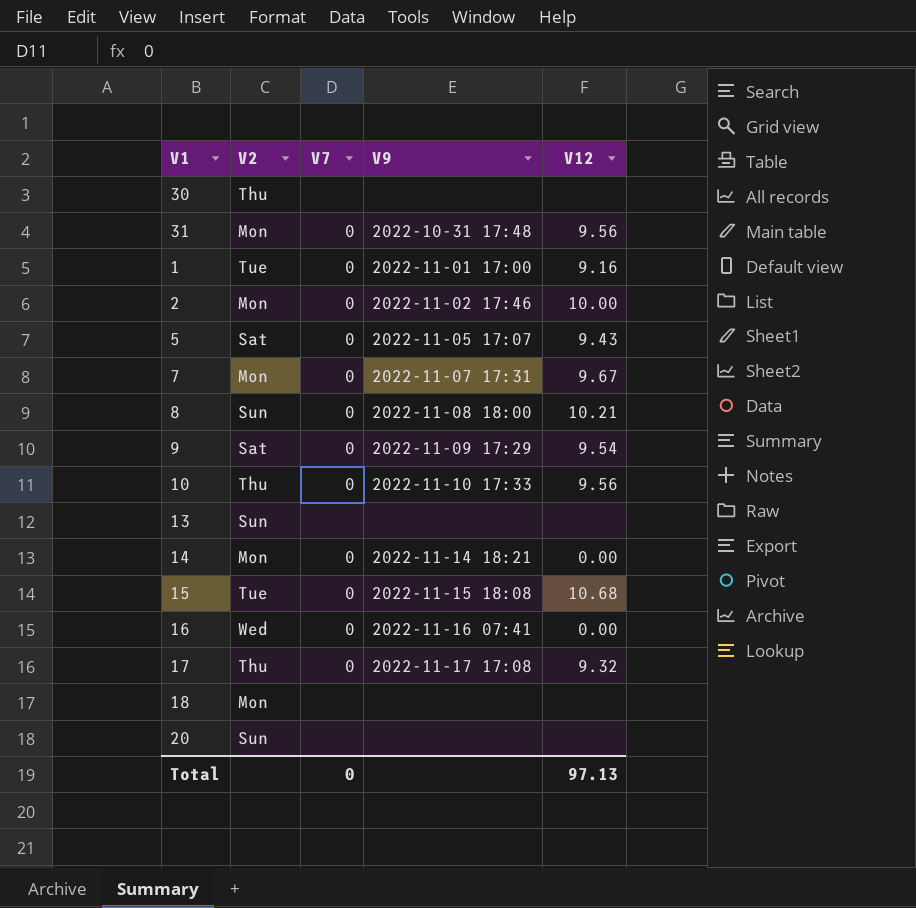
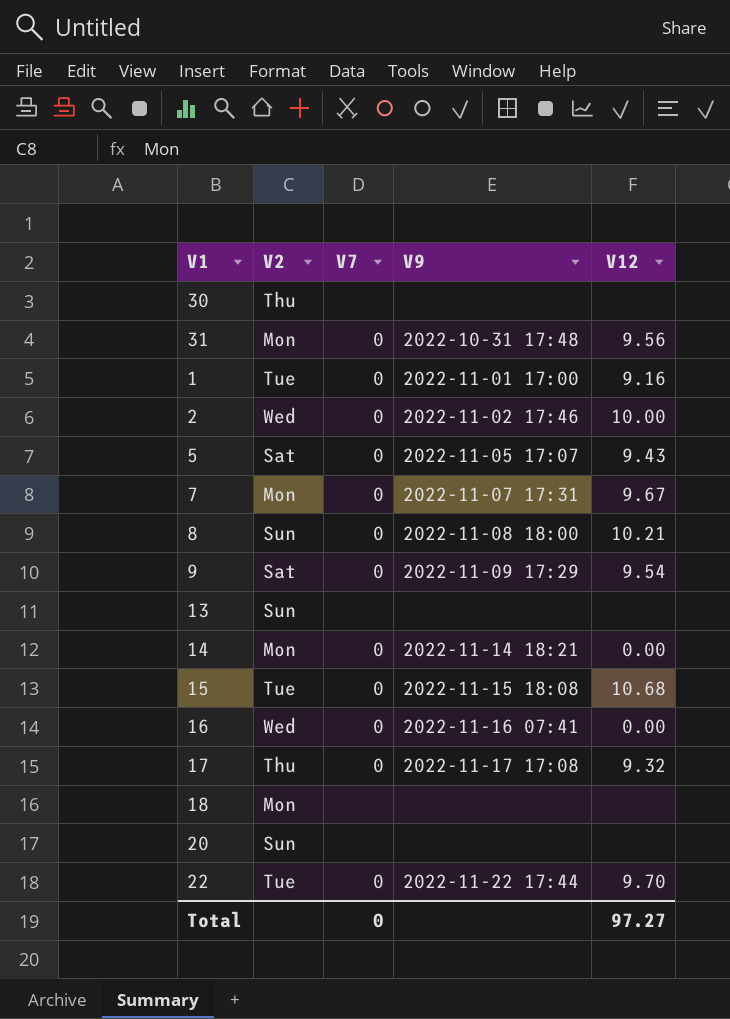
row 10: Thu | 0 | 2022-11-10 17:33 | 9.56 -> none
2 | V2: Mon -> Wed
row 22: none -> Tue | 0 | 2022-11-22 17:44 | 9.70
Total | V12: 97.13 -> 97.27

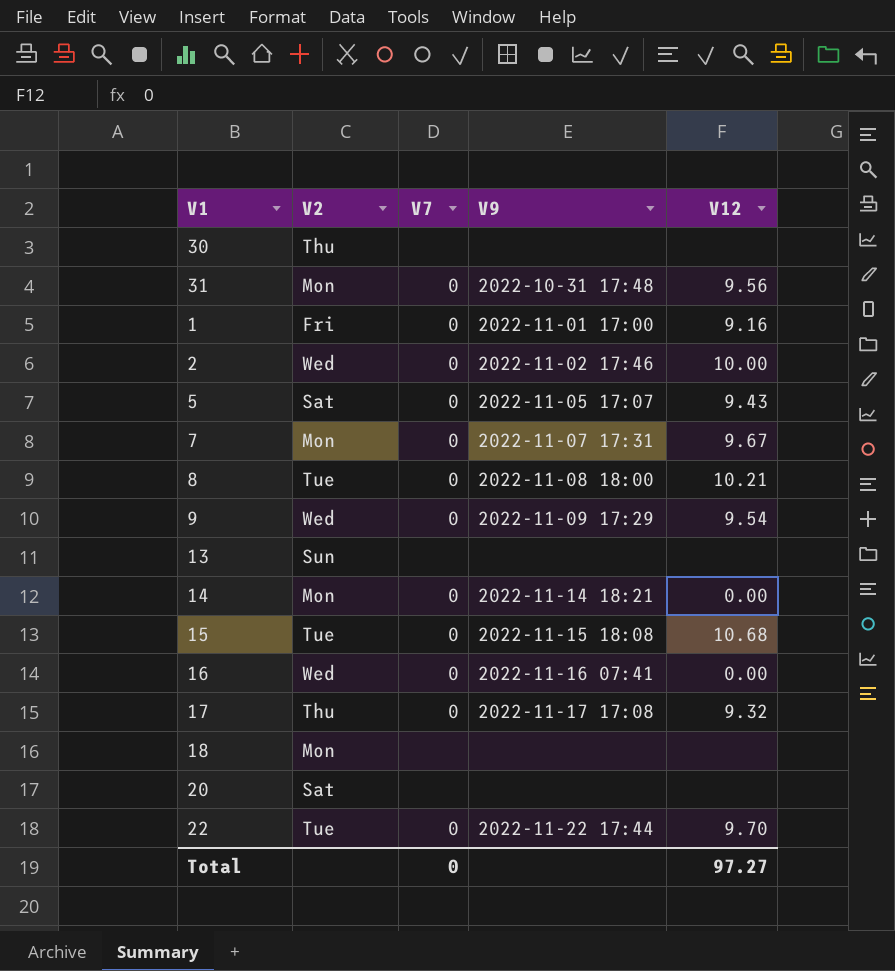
1 | V2: Tue -> Fri
8 | V2: Sun -> Tue
9 | V2: Sat -> Wed
20 | V2: Sun -> Sat

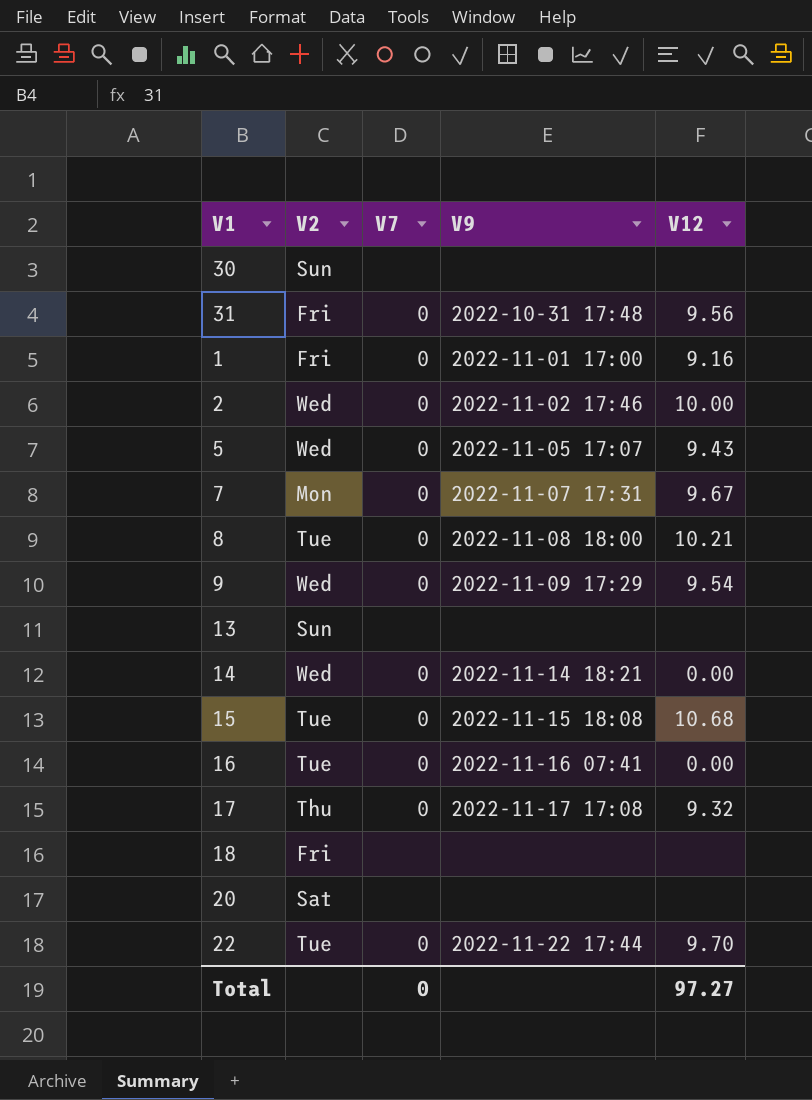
30 | V2: Thu -> Sun
31 | V2: Mon -> Fri
5 | V2: Sat -> Wed
14 | V2: Mon -> Wed
16 | V2: Wed -> Tue
18 | V2: Mon -> Fri

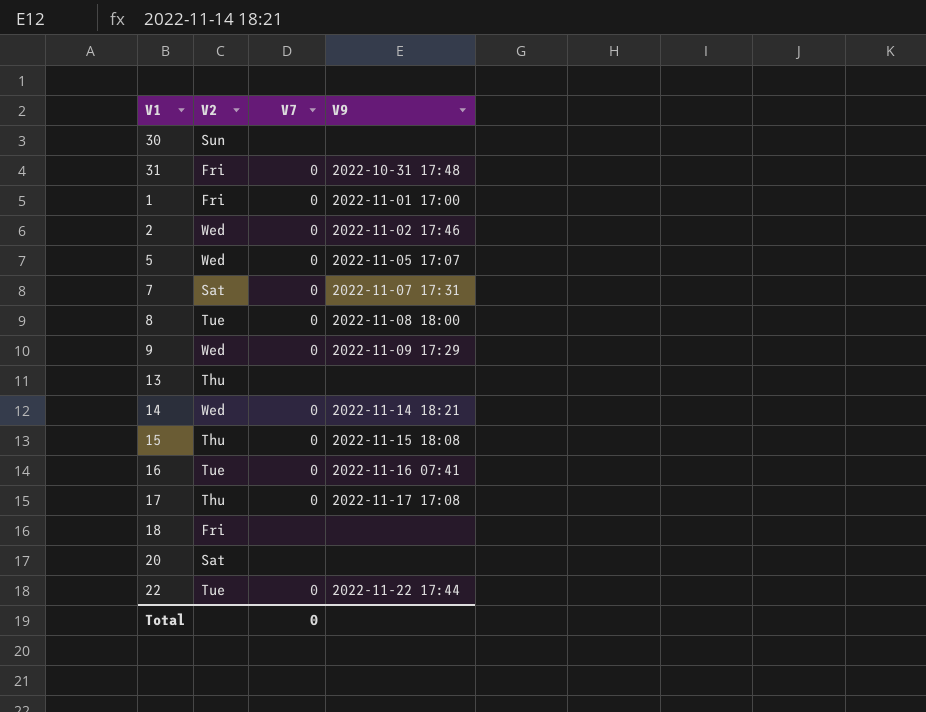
column V12 | position: 5 -> none
7 | V2: Mon -> Sat
13 | V2: Sun -> Thu
15 | V2: Tue -> Thu

